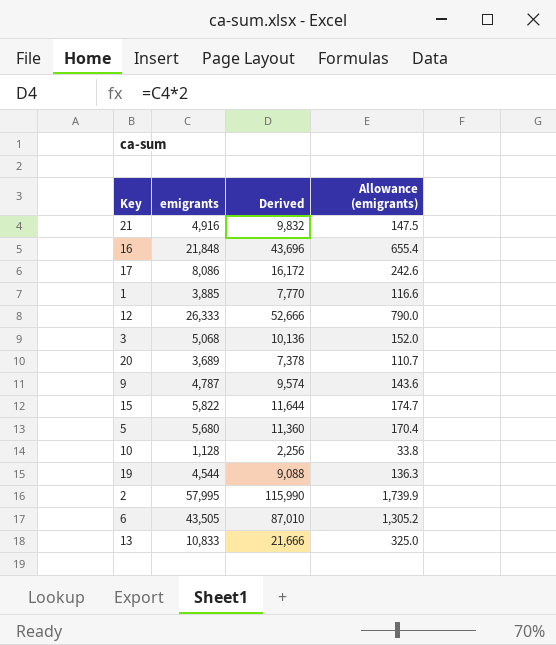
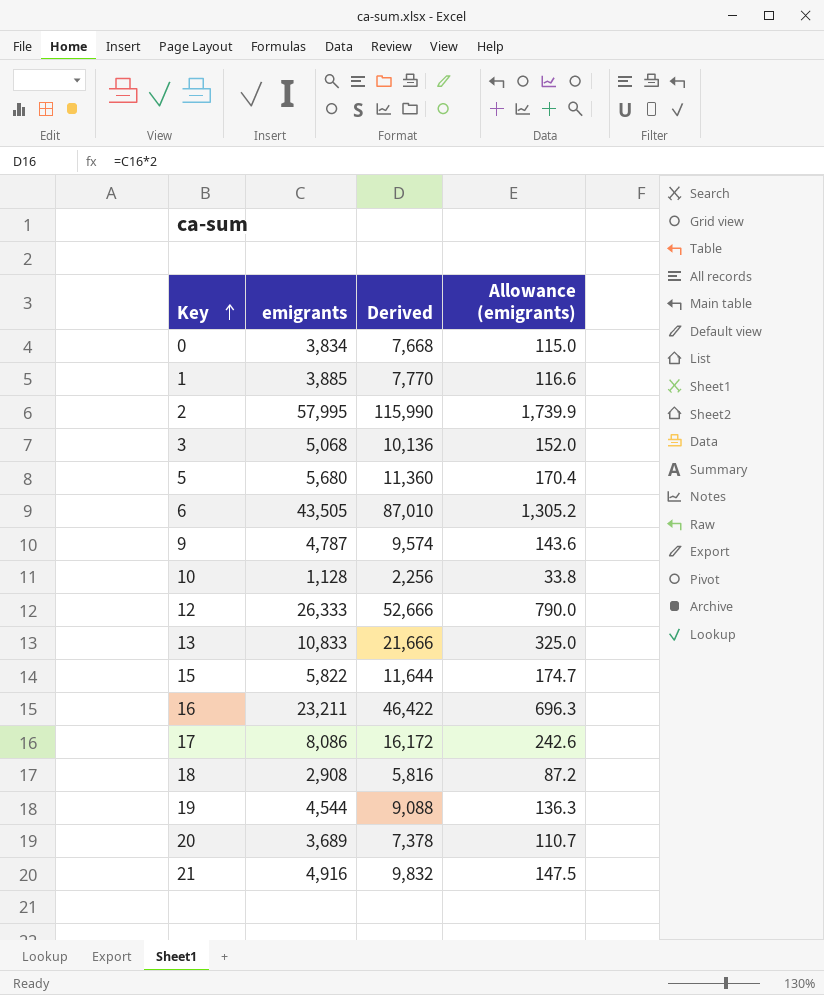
row order: none -> Key ascending
row 0: none -> 3,834 | 7,668 | 115.0
16 | emigrants: 21,848 -> 23,211
16 | Derived: 43,696 -> 46,422
16 | Allowance (emigrants): 655.4 -> 696.3
row 18: none -> 2,908 | 5,816 | 87.2

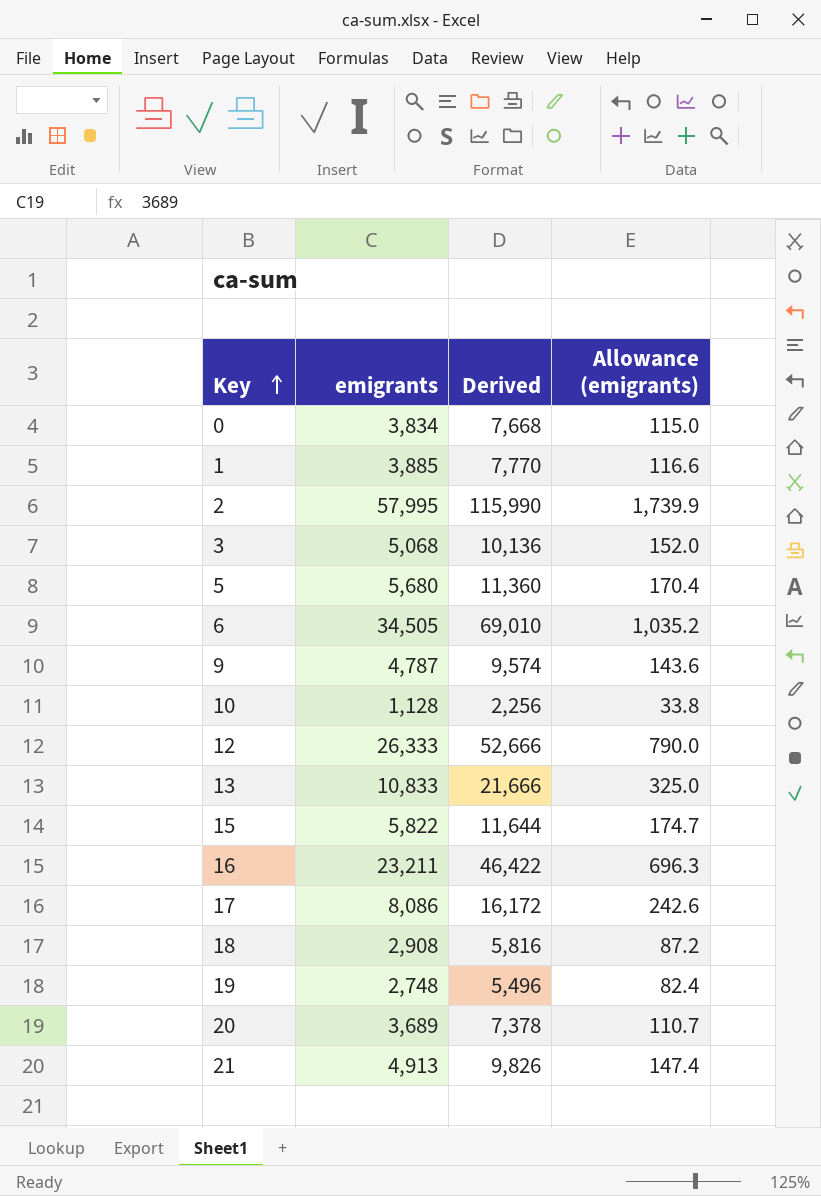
6 | emigrants: 43,505 -> 34,505
6 | Derived: 87,010 -> 69,010
6 | Allowance (emigrants): 1,305.2 -> 1,035.2
19 | emigrants: 4,544 -> 2,748
19 | Derived: 9,088 -> 5,496
19 | Allowance (emigrants): 136.3 -> 82.4
21 | emigrants: 4,916 -> 4,913
21 | Derived: 9,832 -> 9,826
21 | Allowance (emigrants): 147.5 -> 147.4

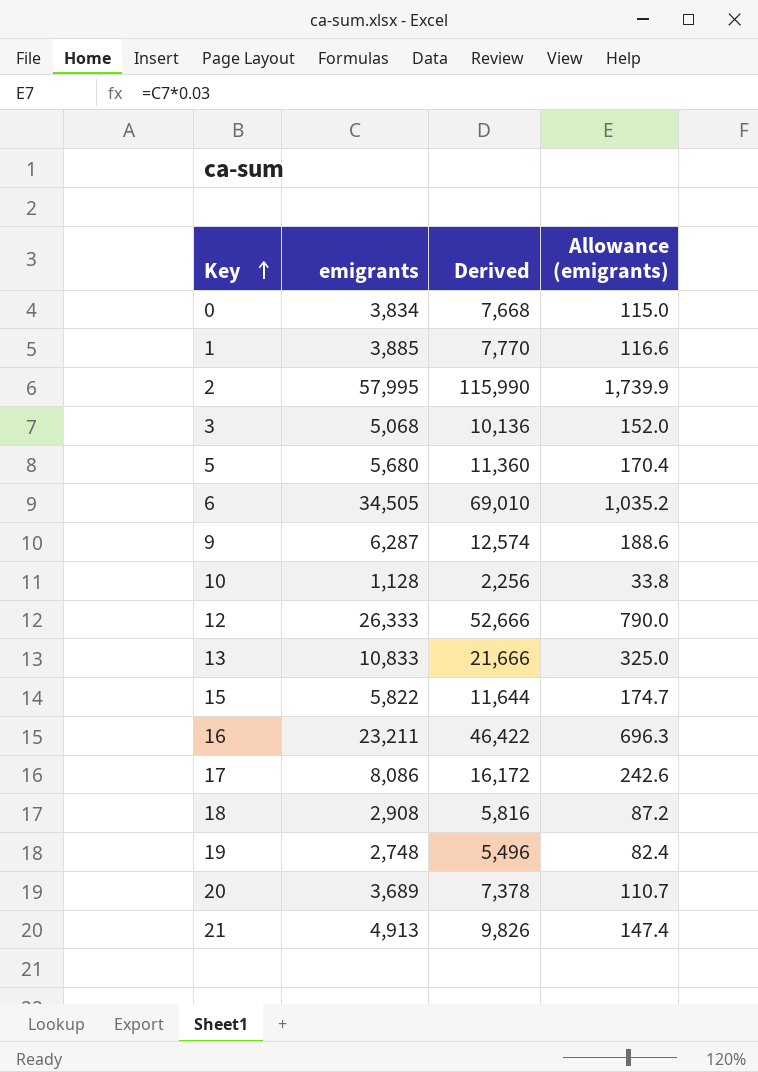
9 | emigrants: 4,787 -> 6,287
9 | Derived: 9,574 -> 12,574
9 | Allowance (emigrants): 143.6 -> 188.6

